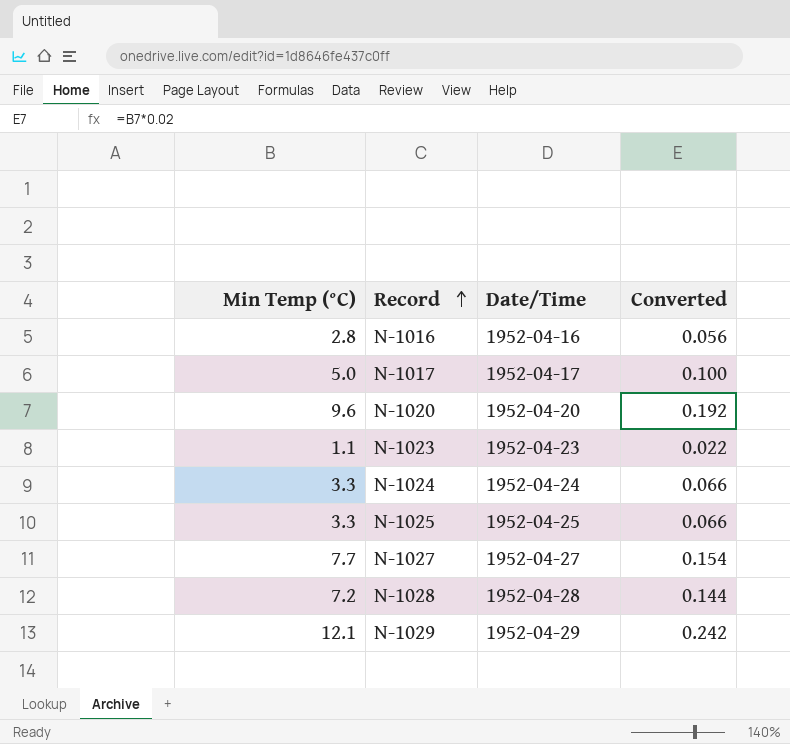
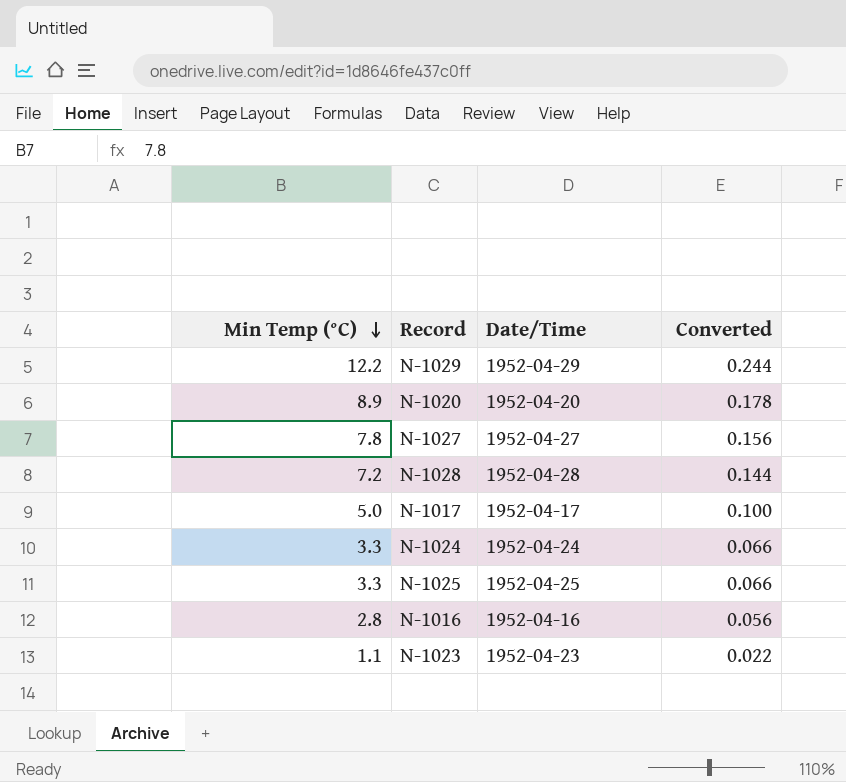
row order: Record ascending -> Min Temp (°C) descending
N-1029 | Min Temp (°C): 12.1 -> 12.2
N-1029 | Converted: 0.242 -> 0.244
N-1020 | Min Temp (°C): 9.6 -> 8.9
N-1020 | Converted: 0.192 -> 0.178
N-1027 | Min Temp (°C): 7.7 -> 7.8
N-1027 | Converted: 0.154 -> 0.156

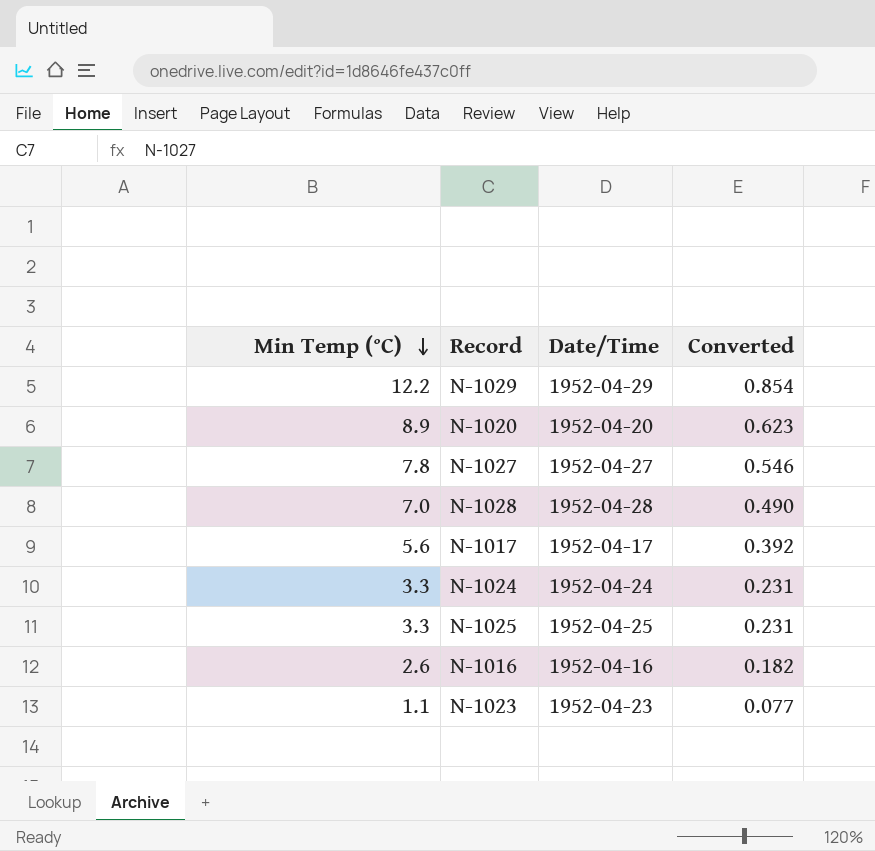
column Converted | formula: [Min Temp (°C)] * 0.02 -> [Min Temp (°C)] * 0.07
N-1028 | Min Temp (°C): 7.2 -> 7.0
N-1017 | Min Temp (°C): 5.0 -> 5.6
N-1016 | Min Temp (°C): 2.8 -> 2.6

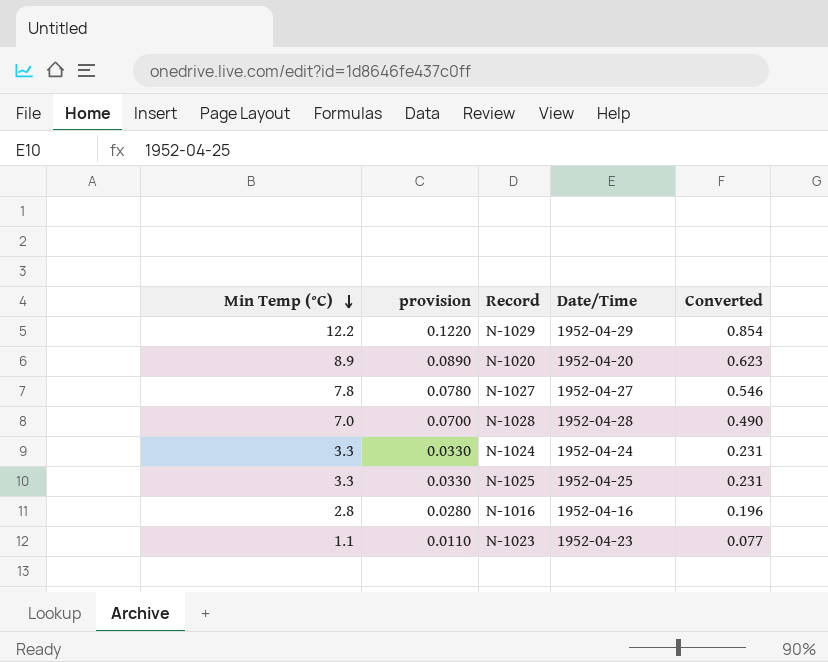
column provision | formula: none -> [Min Temp (°C)] * 0.01
row N-1017: 5.6 | 1952-04-17 | 0.392 -> none
N-1016 | Min Temp (°C): 2.6 -> 2.8
N-1016 | Converted: 0.182 -> 0.196

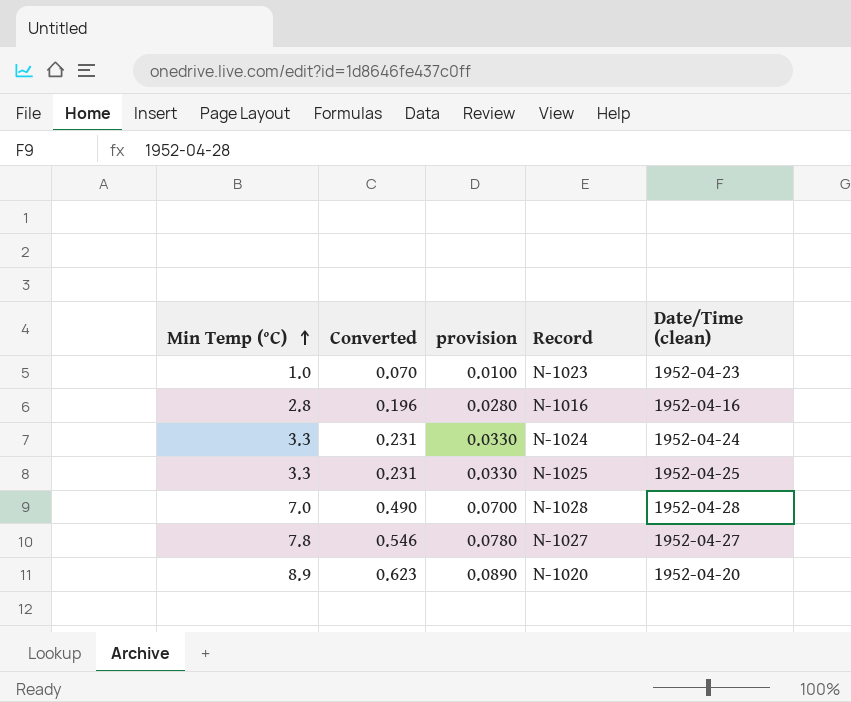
row order: Min Temp (°C) descending -> Min Temp (°C) ascending
column Converted | position: 5 -> 2
column name: Date/Time -> Date/Time (clean)
row N-1029: 12.2 | 0.1220 | 1952-04-29 | 0.854 -> none
N-1023 | Min Temp (°C): 1.1 -> 1.0
N-1023 | Converted: 0.077 -> 0.070
N-1023 | provision: 0.0110 -> 0.0100

